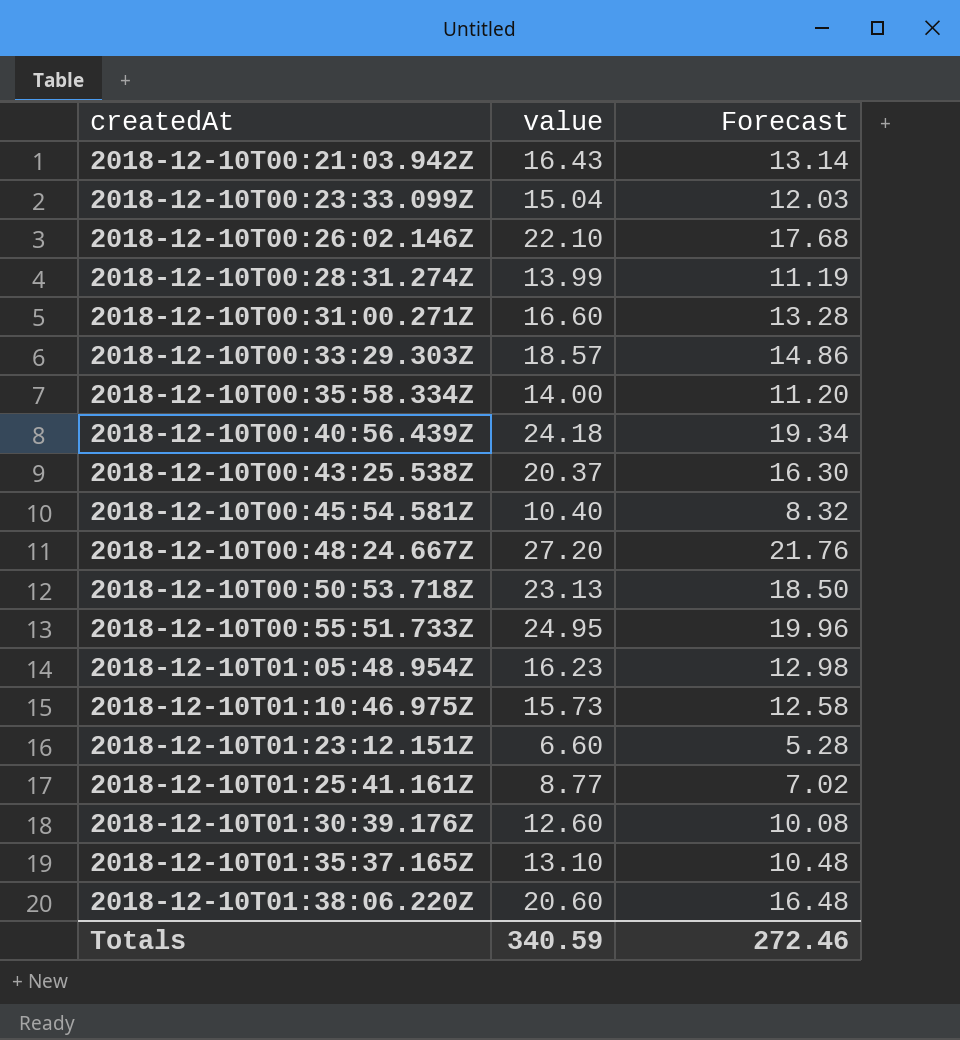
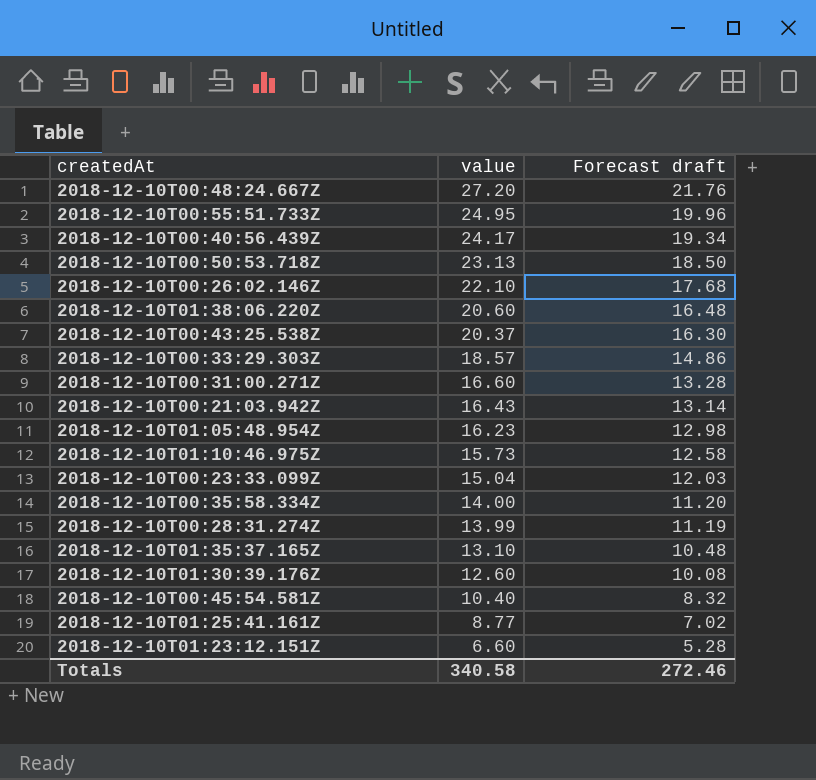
row order: createdAt ascending -> value descending
column name: Forecast -> Forecast draft
2018-12-10T00:40:56.439Z | value: 24.18 -> 24.17
Totals | value: 340.59 -> 340.58

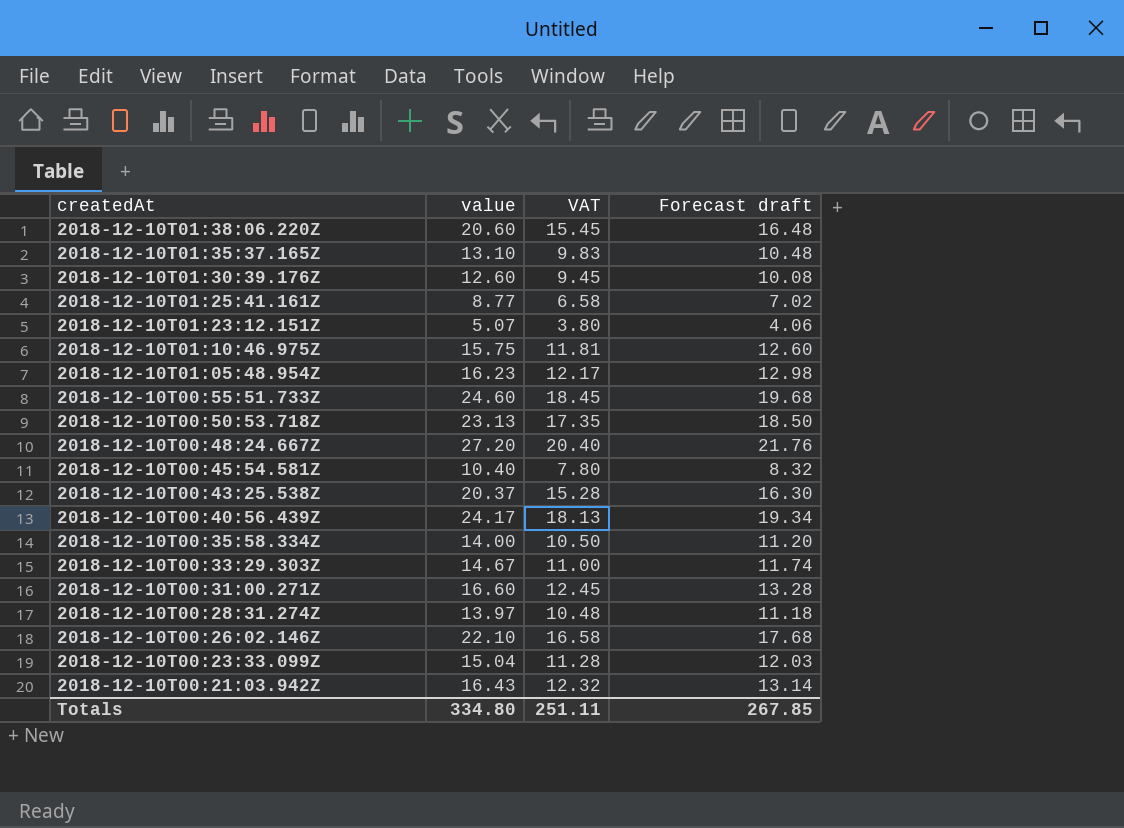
row order: value descending -> createdAt descending
column VAT | formula: none -> [value] * 0.75
2018-12-10T01:23:12.151Z | value: 6.60 -> 5.07
2018-12-10T01:23:12.151Z | Forecast draft: 5.28 -> 4.06
2018-12-10T01:10:46.975Z | value: 15.73 -> 15.75
2018-12-10T01:10:46.975Z | Forecast draft: 12.58 -> 12.60
2018-12-10T00:55:51.733Z | value: 24.95 -> 24.60
2018-12-10T00:55:51.733Z | Forecast draft: 19.96 -> 19.68
2018-12-10T00:33:29.303Z | value: 18.57 -> 14.67
2018-12-10T00:33:29.303Z | Forecast draft: 14.86 -> 11.74
2018-12-10T00:28:31.274Z | value: 13.99 -> 13.97
2018-12-10T00:28:31.274Z | Forecast draft: 11.19 -> 11.18
Totals | value: 340.58 -> 334.80
Totals | Forecast draft: 272.46 -> 267.85

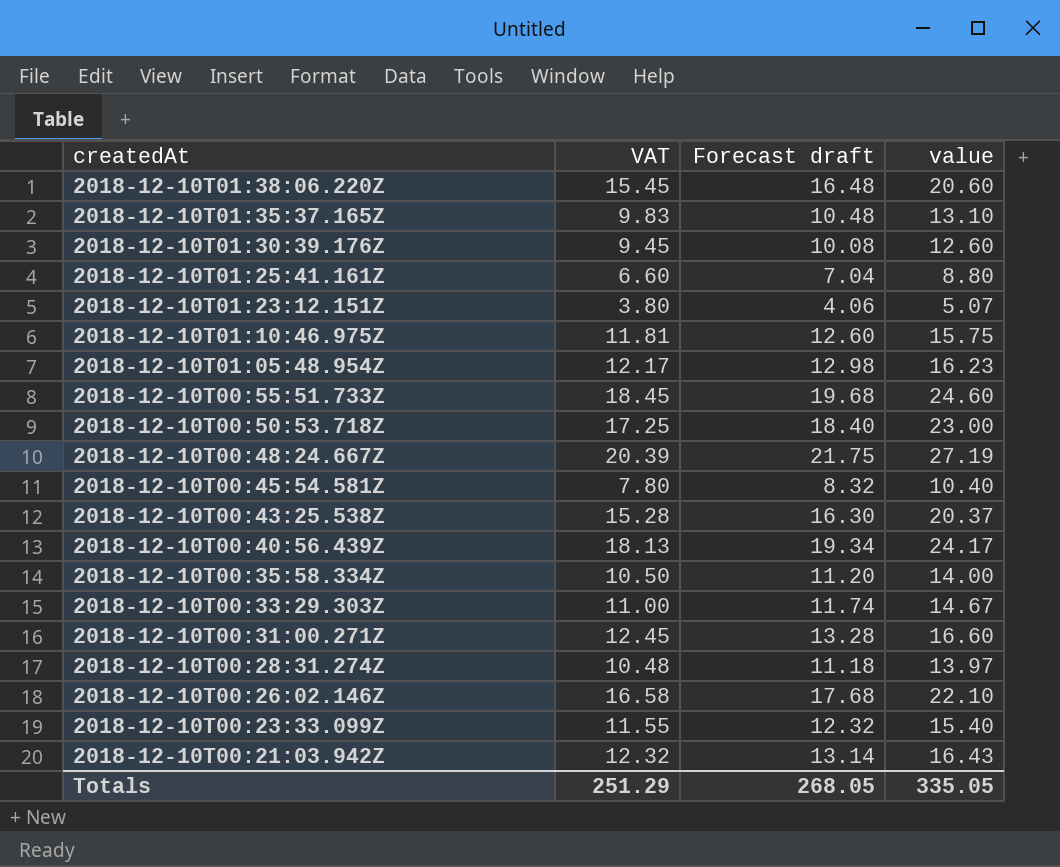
column value | position: 2 -> 4
2018-12-10T01:25:41.161Z | VAT: 6.58 -> 6.60
2018-12-10T01:25:41.161Z | Forecast draft: 7.02 -> 7.04
2018-12-10T01:25:41.161Z | value: 8.77 -> 8.80
2018-12-10T00:50:53.718Z | VAT: 17.35 -> 17.25
2018-12-10T00:50:53.718Z | Forecast draft: 18.50 -> 18.40
2018-12-10T00:50:53.718Z | value: 23.13 -> 23.00
2018-12-10T00:48:24.667Z | VAT: 20.40 -> 20.39
2018-12-10T00:48:24.667Z | Forecast draft: 21.76 -> 21.75
2018-12-10T00:48:24.667Z | value: 27.20 -> 27.19
2018-12-10T00:23:33.099Z | VAT: 11.28 -> 11.55
2018-12-10T00:23:33.099Z | Forecast draft: 12.03 -> 12.32
2018-12-10T00:23:33.099Z | value: 15.04 -> 15.40
Totals | VAT: 251.11 -> 251.29
Totals | Forecast draft: 267.85 -> 268.05
Totals | value: 334.80 -> 335.05

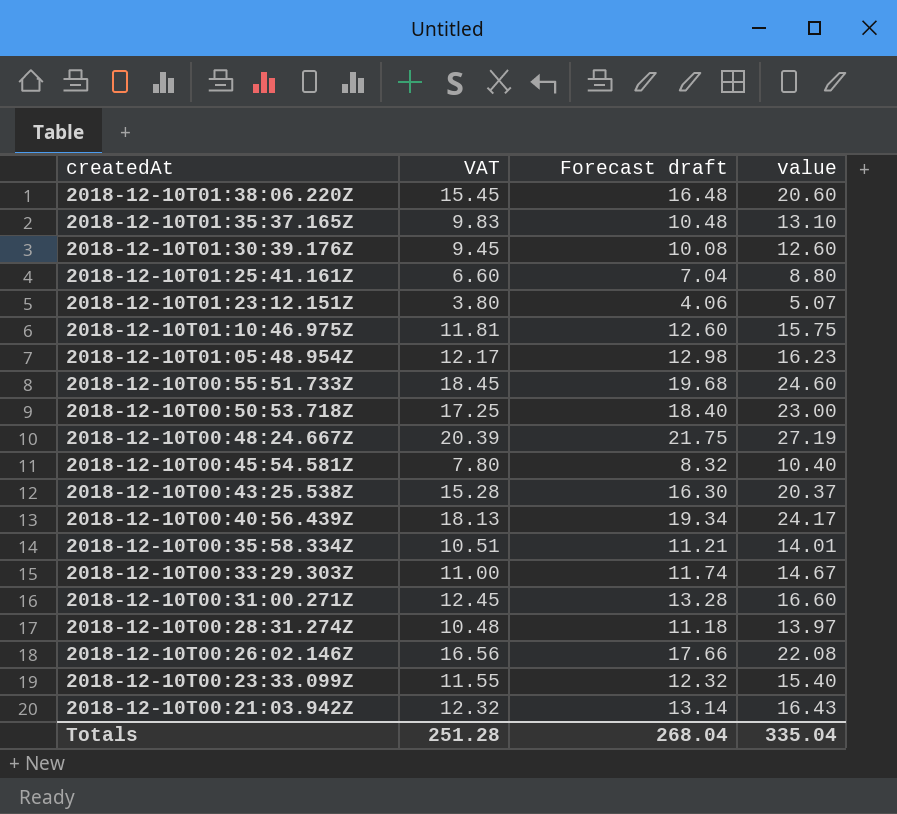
2018-12-10T00:35:58.334Z | VAT: 10.50 -> 10.51
2018-12-10T00:35:58.334Z | Forecast draft: 11.20 -> 11.21
2018-12-10T00:35:58.334Z | value: 14.00 -> 14.01
2018-12-10T00:26:02.146Z | VAT: 16.58 -> 16.56
2018-12-10T00:26:02.146Z | Forecast draft: 17.68 -> 17.66
2018-12-10T00:26:02.146Z | value: 22.10 -> 22.08
Totals | VAT: 251.29 -> 251.28
Totals | Forecast draft: 268.05 -> 268.04
Totals | value: 335.05 -> 335.04

